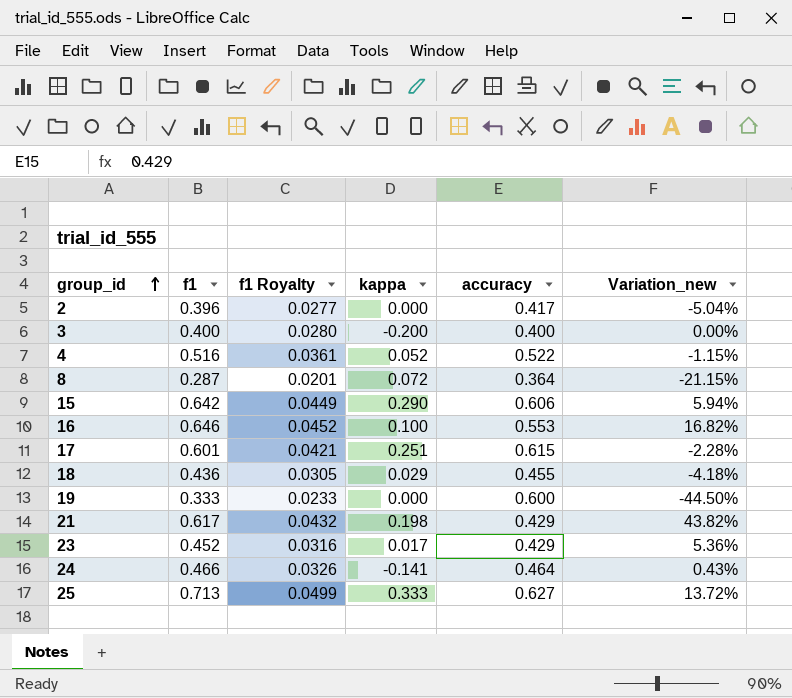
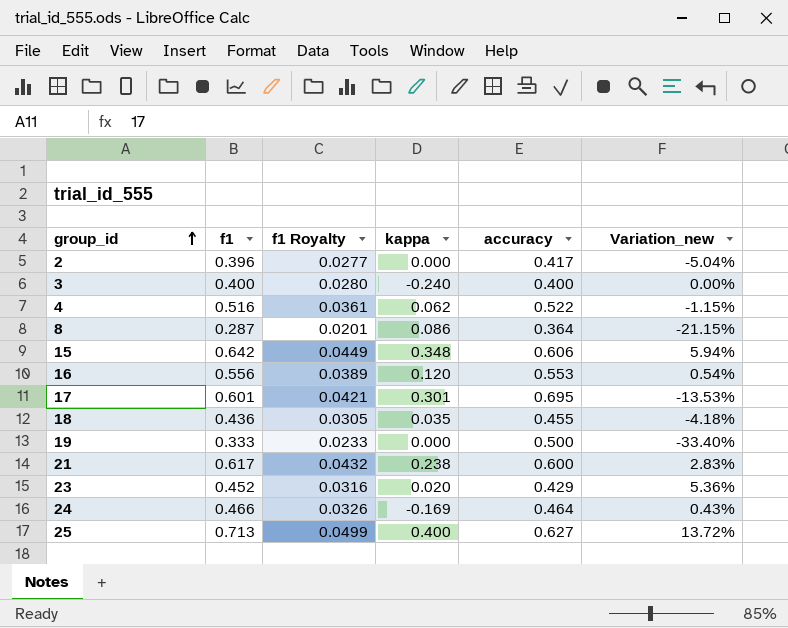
3 | kappa: -0.200 -> -0.240
4 | kappa: 0.052 -> 0.062
8 | kappa: 0.072 -> 0.086
15 | kappa: 0.290 -> 0.348
16 | f1: 0.646 -> 0.556
16 | f1 Royalty: 0.0452 -> 0.0389
16 | kappa: 0.100 -> 0.120
16 | Variation_new: 16.82% -> 0.54%
17 | kappa: 0.251 -> 0.301
17 | accuracy: 0.615 -> 0.695
17 | Variation_new: -2.28% -> -13.53%
18 | kappa: 0.029 -> 0.035
19 | accuracy: 0.600 -> 0.500
19 | Variation_new: -44.50% -> -33.40%
21 | kappa: 0.198 -> 0.238
21 | accuracy: 0.429 -> 0.600
21 | Variation_new: 43.82% -> 2.83%
23 | kappa: 0.017 -> 0.020
24 | kappa: -0.141 -> -0.169
25 | kappa: 0.333 -> 0.400

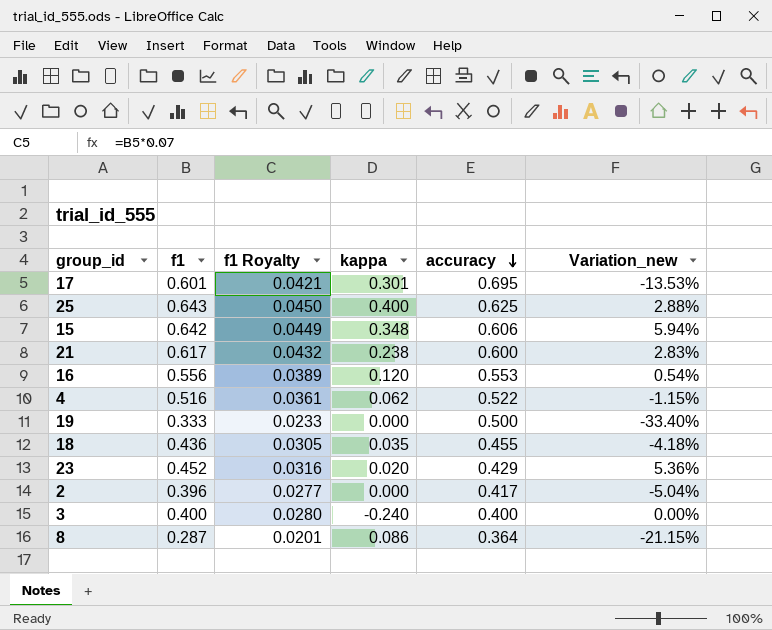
row order: group_id ascending -> accuracy descending
row 24: 0.466 | 0.0326 | -0.169 | 0.464 | 0.43% -> none
25 | f1: 0.713 -> 0.643
25 | f1 Royalty: 0.0499 -> 0.0450
25 | accuracy: 0.627 -> 0.625
25 | Variation_new: 13.72% -> 2.88%

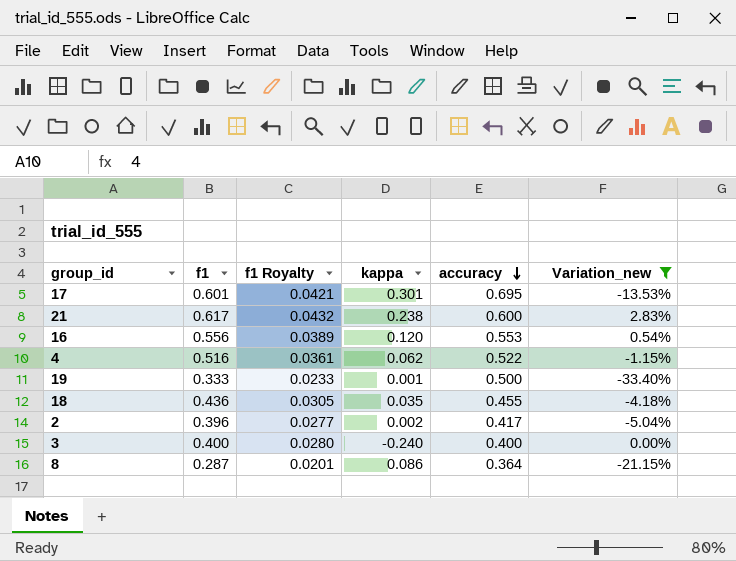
filter: none -> Variation_new <= 2.83%
19 | kappa: 0.000 -> 0.001
2 | kappa: 0.000 -> 0.002

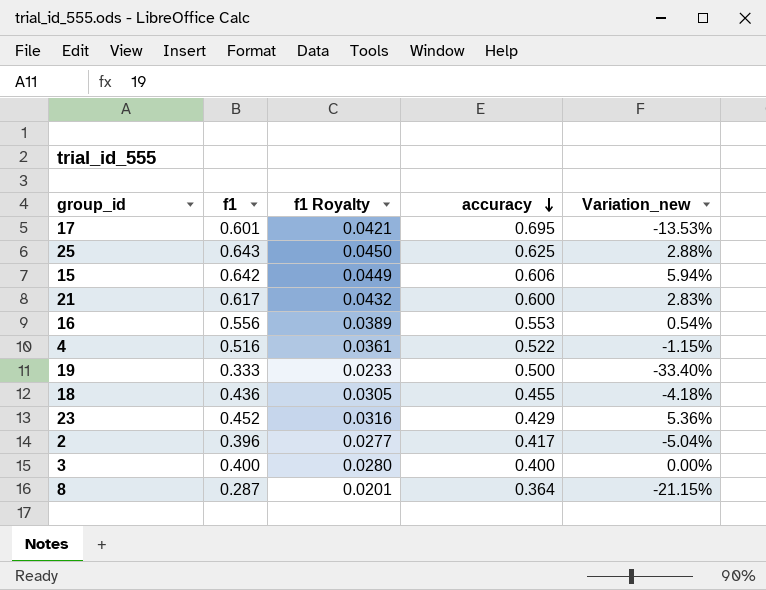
filter: Variation_new <= 2.83% -> none
column kappa | position: 4 -> none

